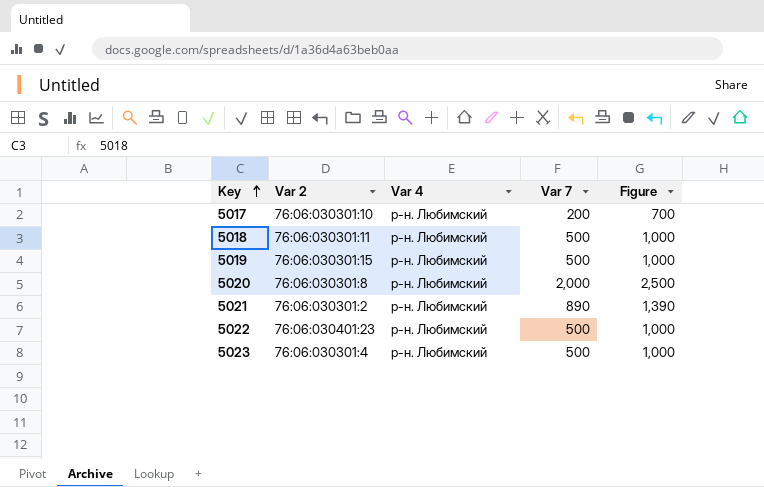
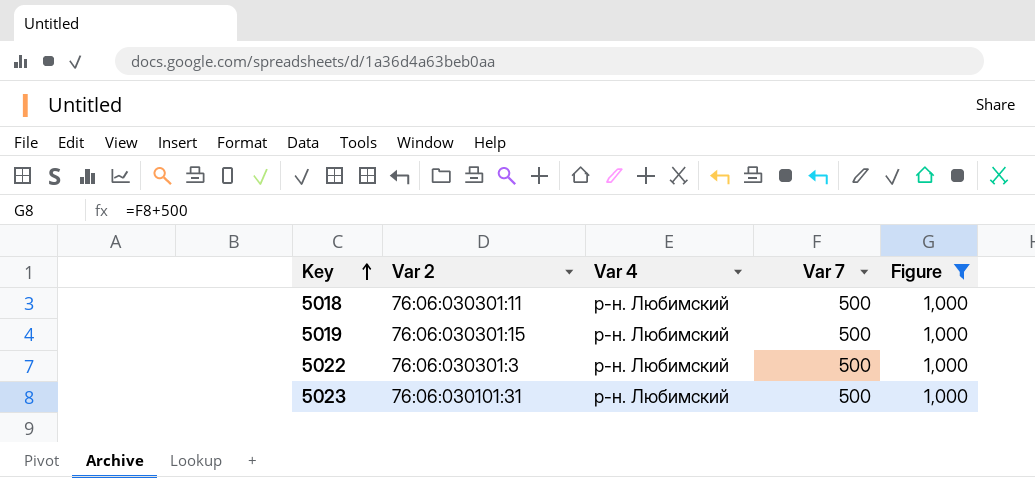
filter: none -> Figure = 1,000
5022 | Var 2: 76:06:030401:23 -> 76:06:030301:3
5023 | Var 2: 76:06:030301:4 -> 76:06:030101:31

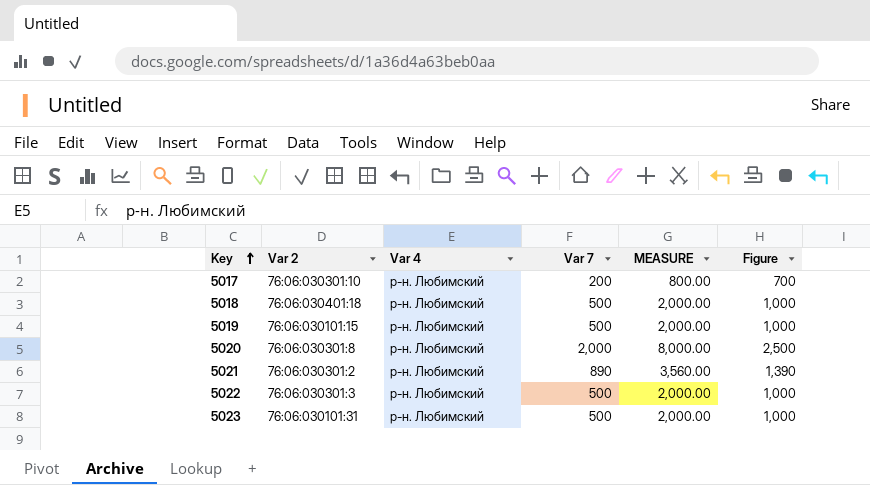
filter: Figure = 1,000 -> none
column MEASURE | formula: none -> [Var 7] * 4
5018 | Var 2: 76:06:030301:11 -> 76:06:030401:18
5019 | Var 2: 76:06:030301:15 -> 76:06:030101:15

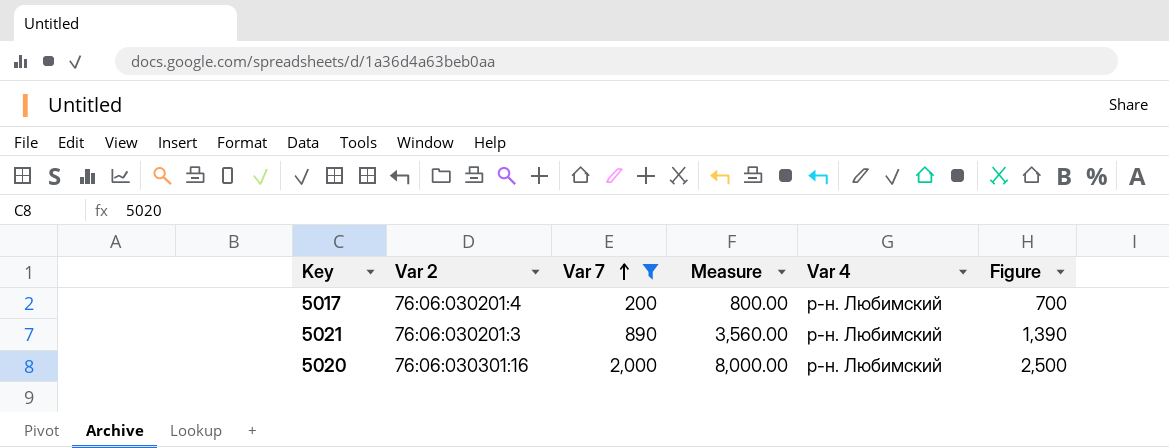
filter: none -> Var 7 != 500
row order: Key ascending -> Var 7 ascending
column name: MEASURE -> Measure
column Var 4 | position: 3 -> 5
5017 | Var 2: 76:06:030301:10 -> 76:06:030201:4
5021 | Var 2: 76:06:030301:2 -> 76:06:030201:3
5020 | Var 2: 76:06:030301:8 -> 76:06:030301:16

